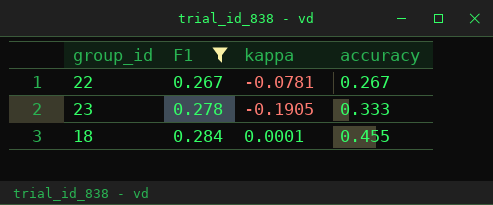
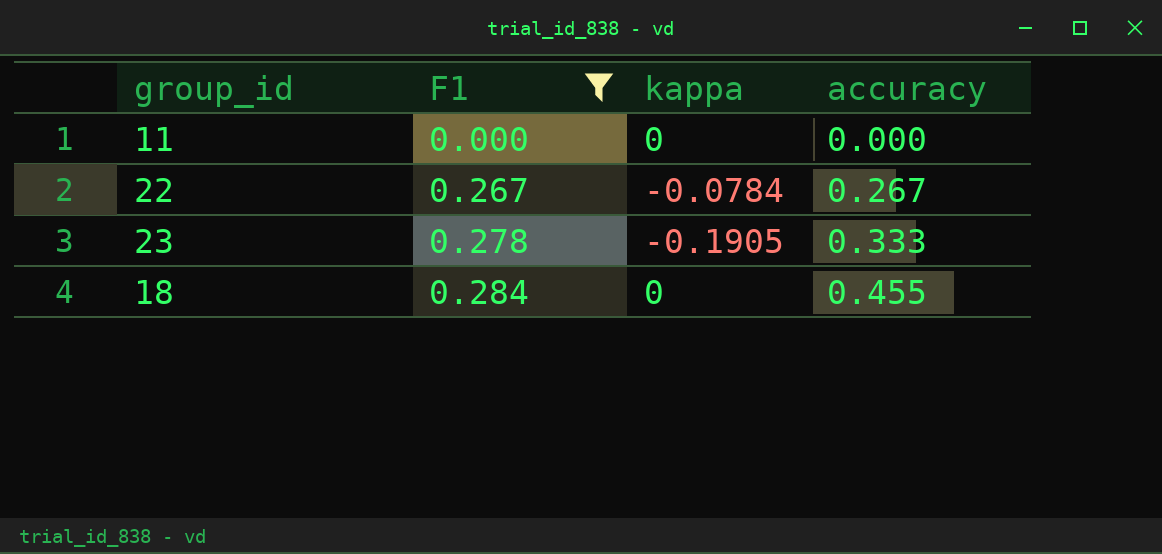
row 11: none -> 0.000 | 0 | 0.000
22 | kappa: -0.0781 -> -0.0784
18 | kappa: 0.0001 -> 0

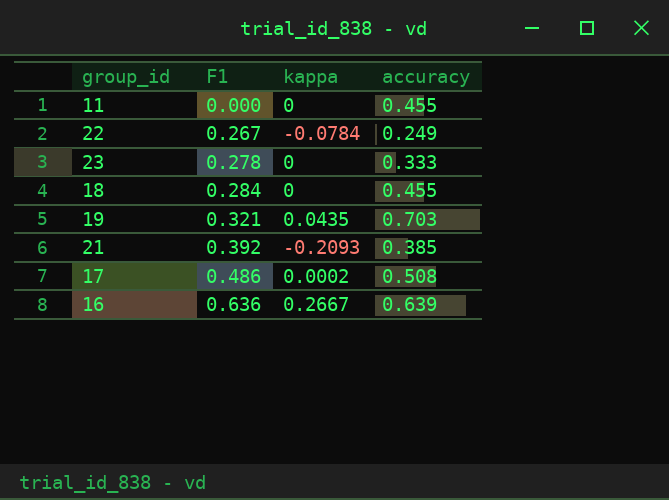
filter: F1 <= 0.284 -> none
11 | accuracy: 0.000 -> 0.455
22 | accuracy: 0.267 -> 0.249
23 | kappa: -0.1905 -> 0

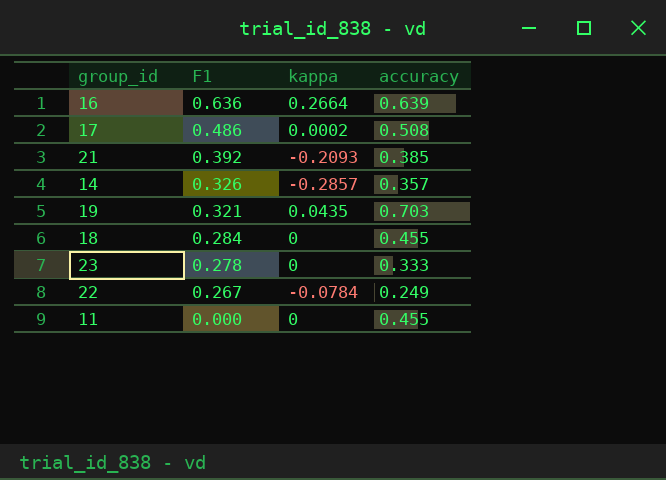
row order: F1 ascending -> F1 descending
16 | kappa: 0.2667 -> 0.2664
row 14: none -> 0.326 | -0.2857 | 0.357

